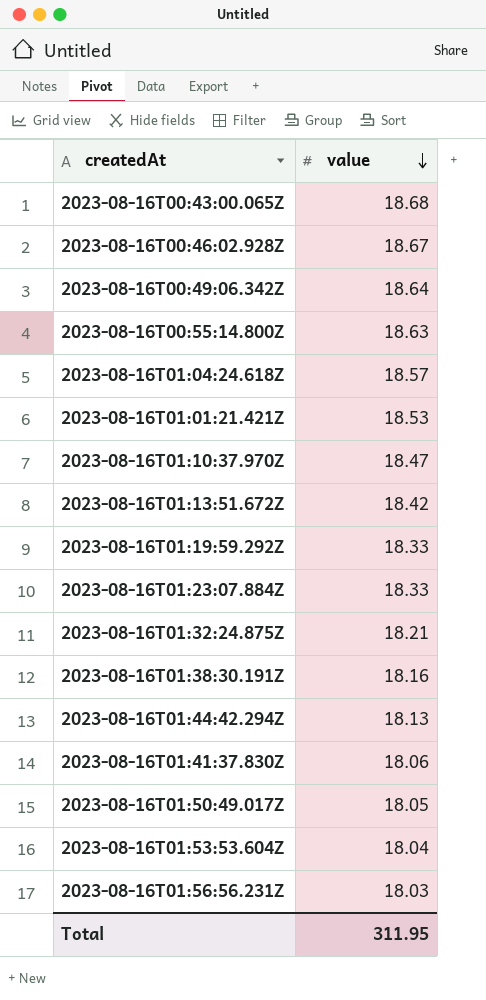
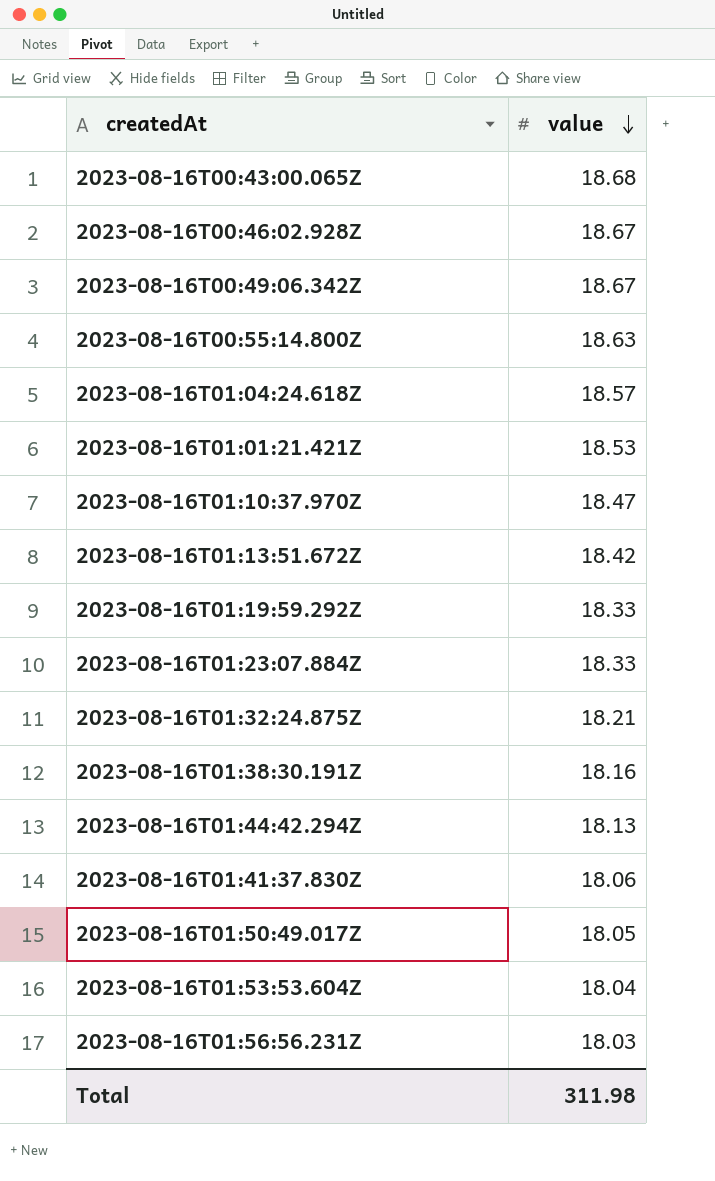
2023-08-16T00:49:06.342Z | value: 18.64 -> 18.67
Total | value: 311.95 -> 311.98

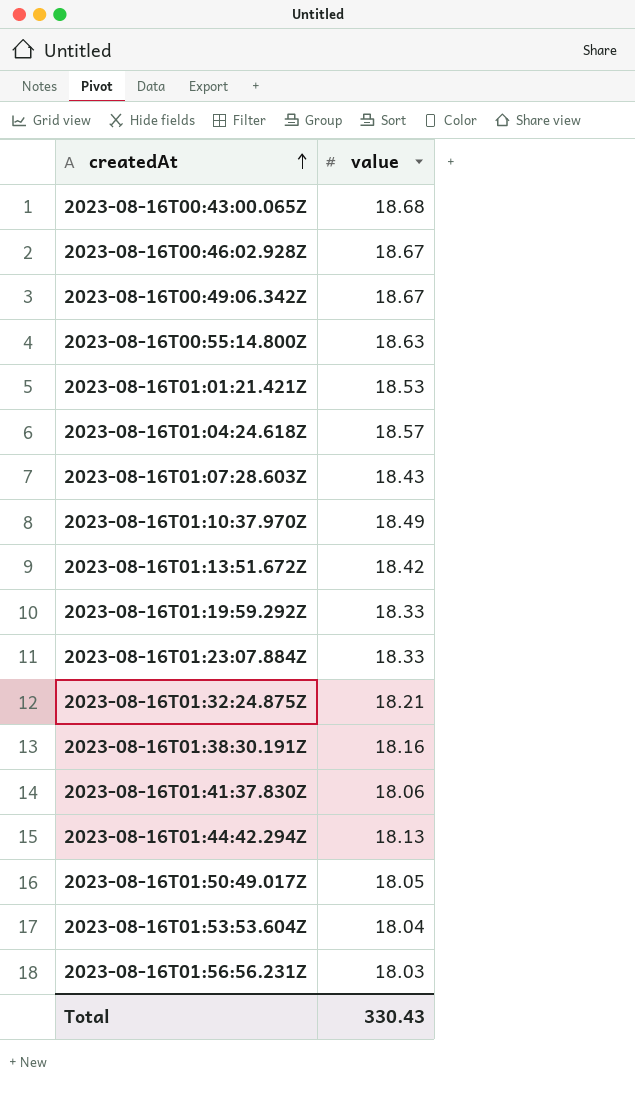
row order: value descending -> createdAt ascending
row 2023-08-16T01:07:28.603Z: none -> 18.43
2023-08-16T01:10:37.970Z | value: 18.47 -> 18.49
Total | value: 311.98 -> 330.43

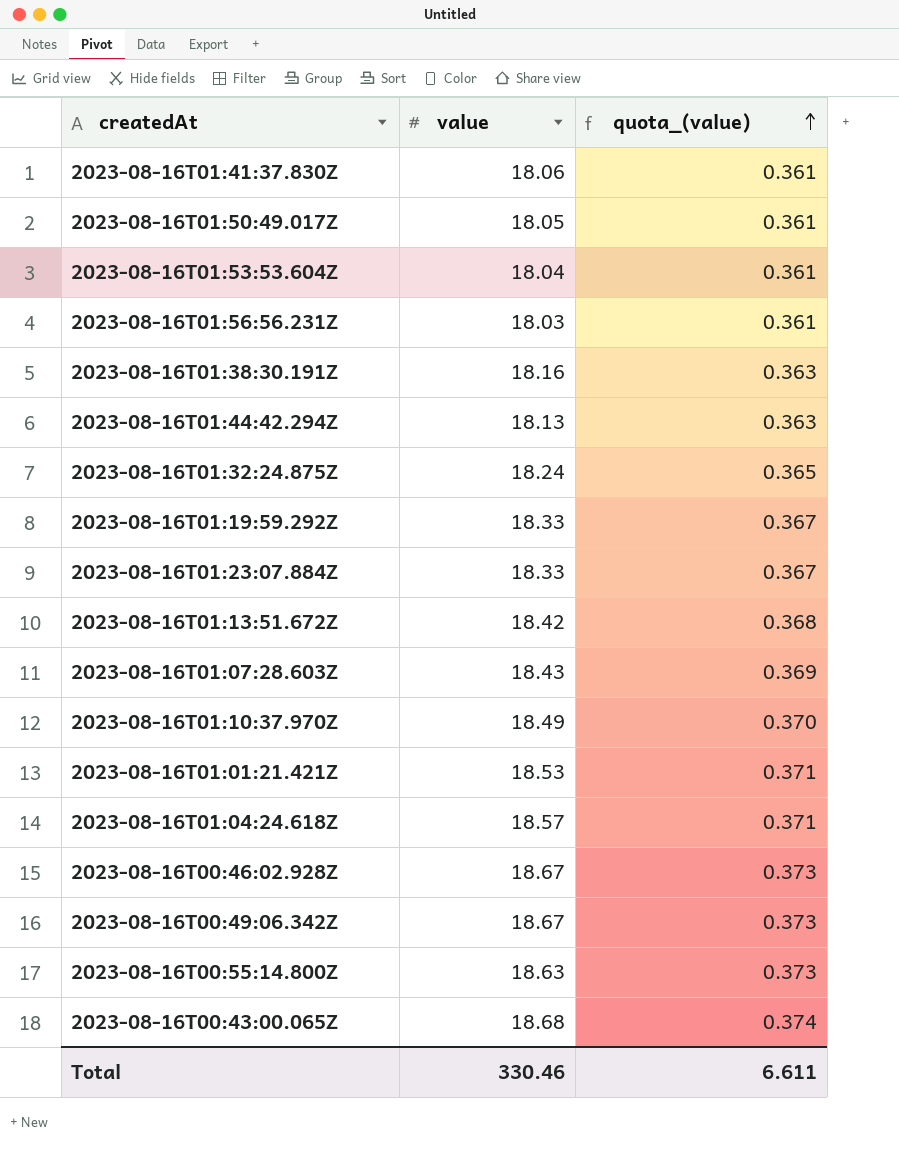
row order: createdAt ascending -> quota_(value) ascending
column quota_(value) | formula: none -> [value] * 0.02
2023-08-16T01:32:24.875Z | value: 18.21 -> 18.24
Total | value: 330.43 -> 330.46

